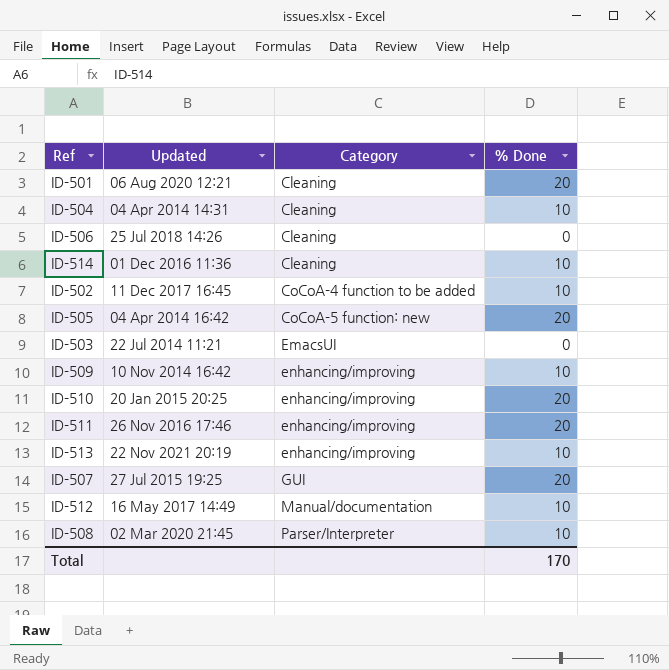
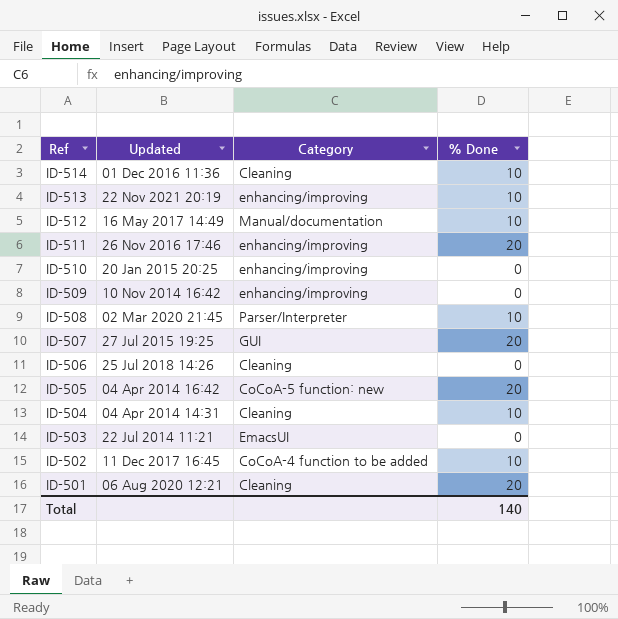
row order: Category ascending -> Ref descending
ID-510 | % Done: 20 -> 0
ID-509 | % Done: 10 -> 0
Total | % Done: 170 -> 140

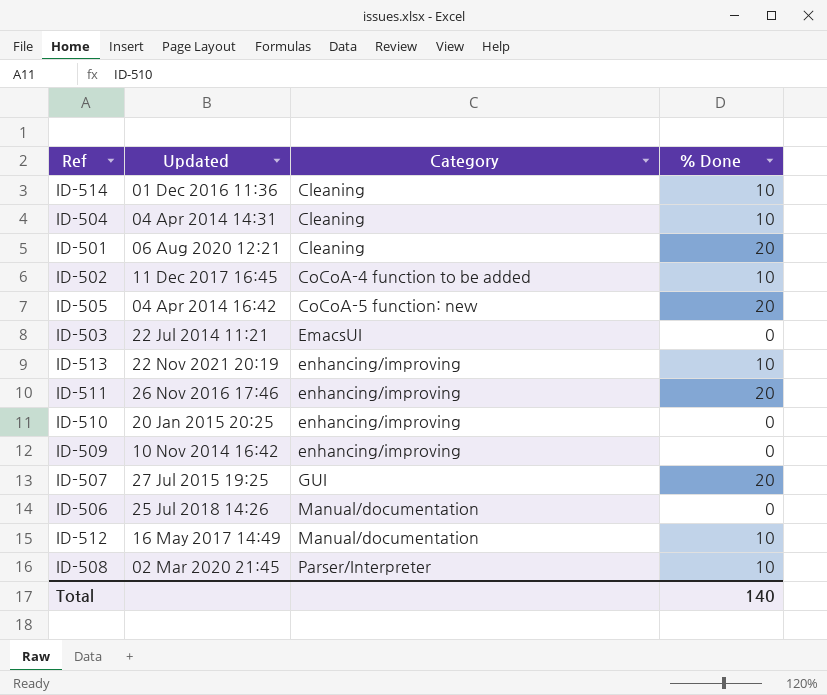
row order: Ref descending -> Category ascending
ID-506 | Category: Cleaning -> Manual/documentation

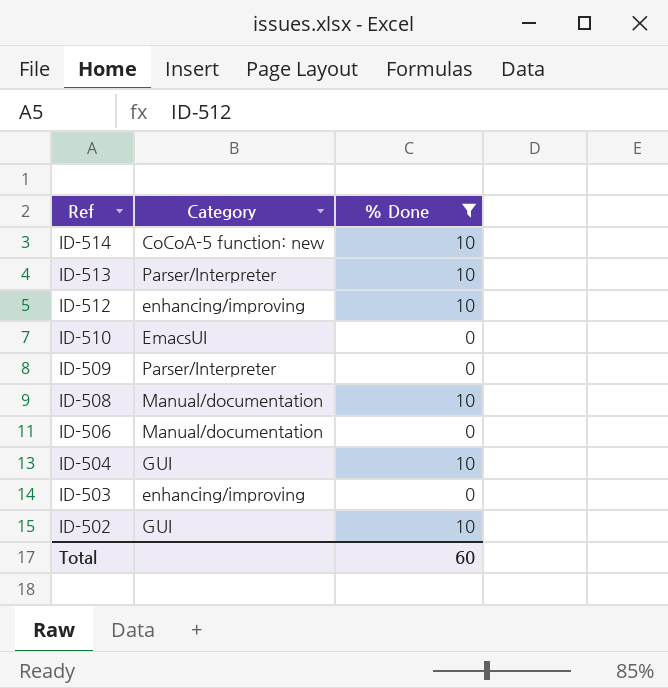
filter: none -> % Done != 20
row order: Category ascending -> Ref descending
column Updated | position: 2 -> none
ID-514 | Category: Cleaning -> CoCoA-5 function: new
ID-513 | Category: enhancing/improving -> Parser/Interpreter
ID-512 | Category: Manual/documentation -> enhancing/improving
ID-510 | Category: enhancing/improving -> EmacsUI
ID-509 | Category: enhancing/improving -> Parser/Interpreter
ID-508 | Category: Parser/Interpreter -> Manual/documentation
ID-504 | Category: Cleaning -> GUI
ID-503 | Category: EmacsUI -> enhancing/improving
ID-502 | Category: CoCoA-4 function to be added -> GUI
Total | % Done: 140 -> 60

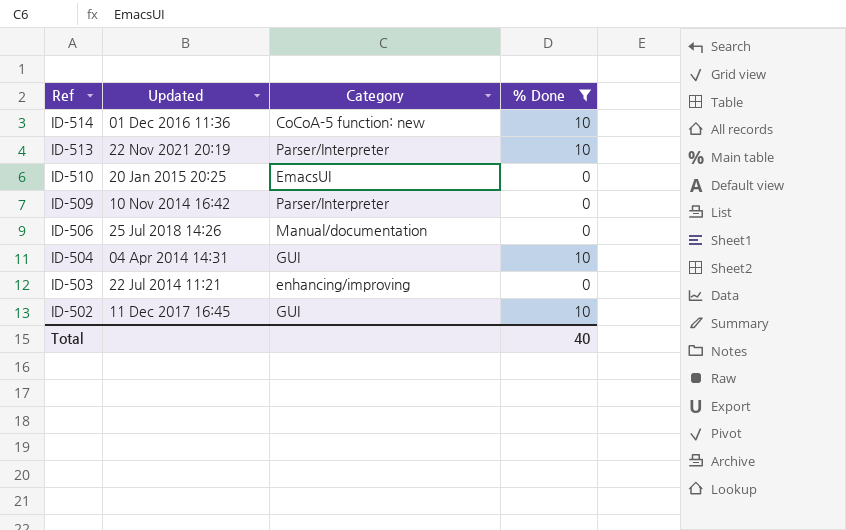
column Updated | position: none -> 2
row ID-512: enhancing/improving | 10 -> none
row ID-508: Manual/documentation | 10 -> none
Total | % Done: 60 -> 40

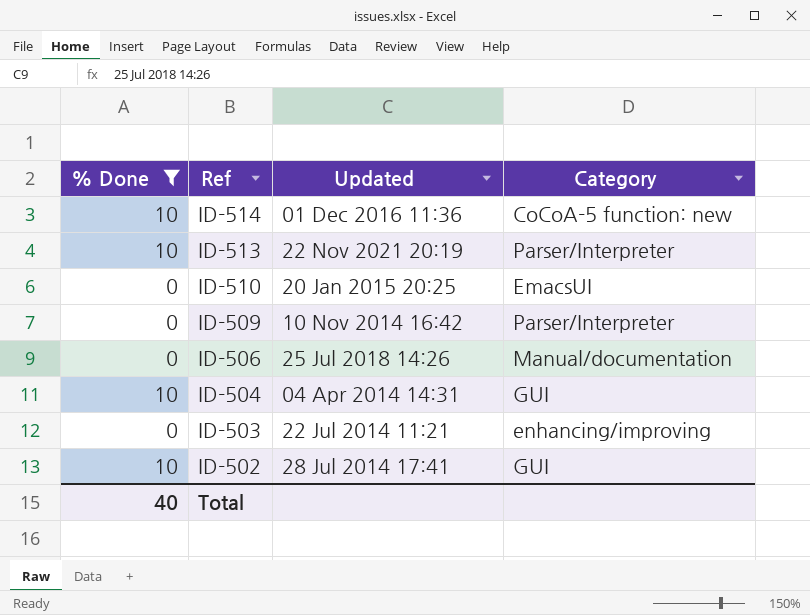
column % Done | position: 4 -> 1
ID-502 | Updated: 11 Dec 2017 16:45 -> 28 Jul 2014 17:41

